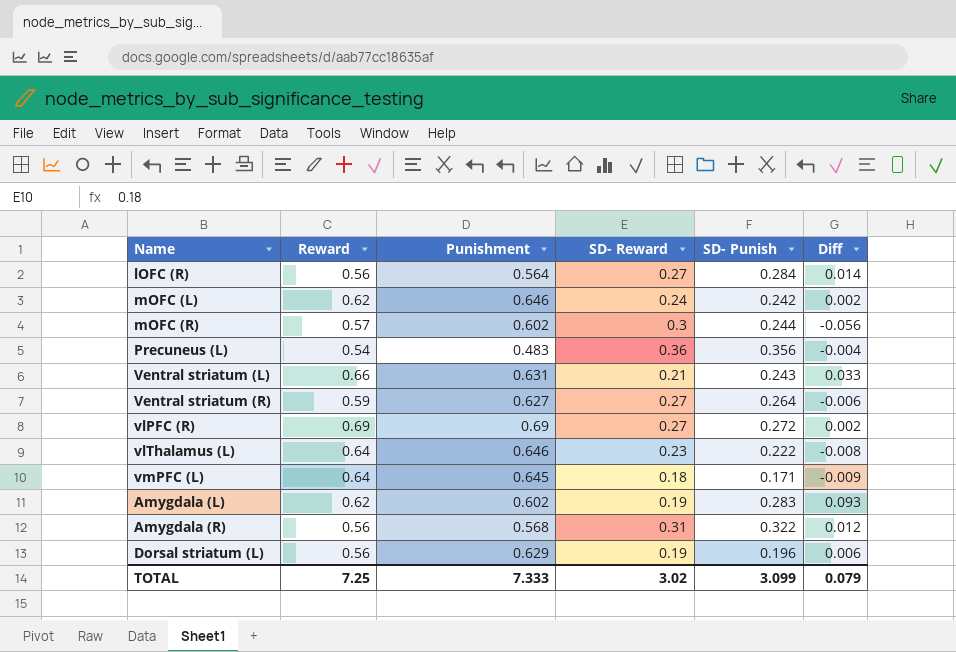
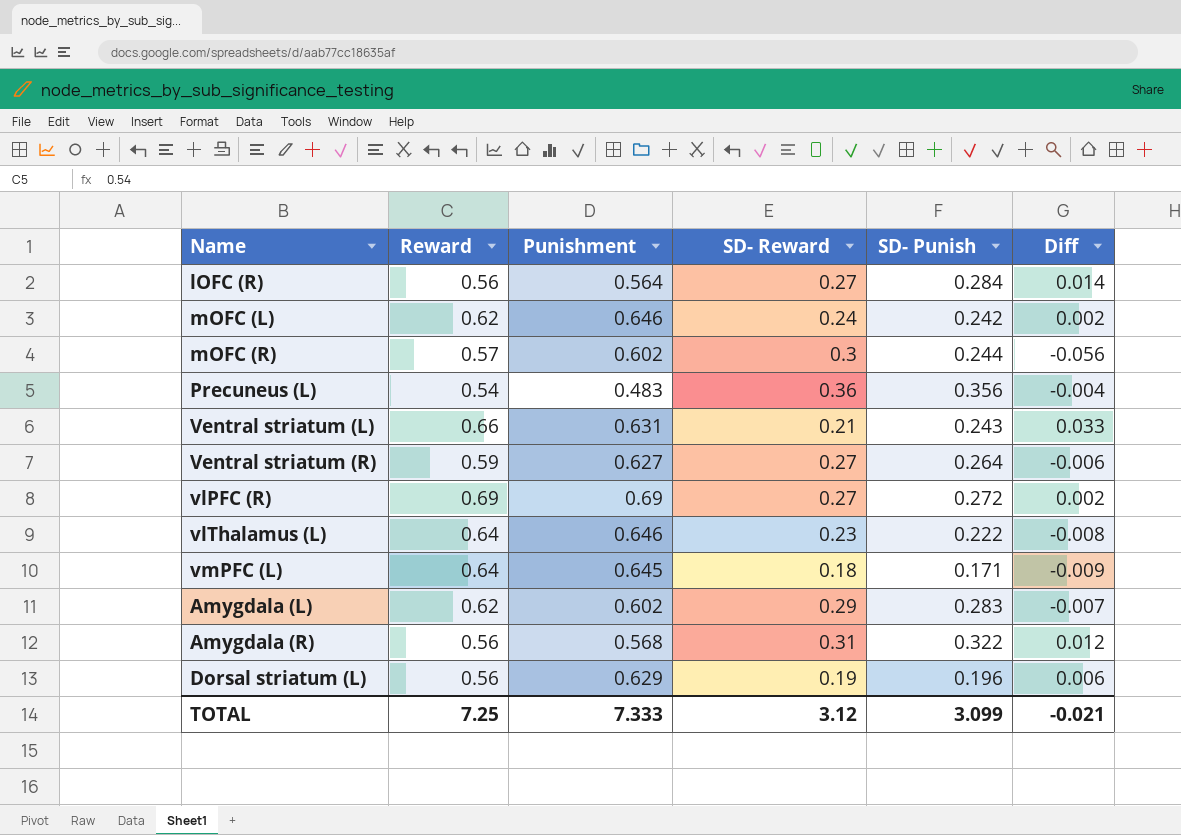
Amygdala (L) | SD- Reward: 0.19 -> 0.29
Amygdala (L) | Diff: 0.093 -> -0.007
TOTAL | SD- Reward: 3.02 -> 3.12
TOTAL | Diff: 0.079 -> -0.021

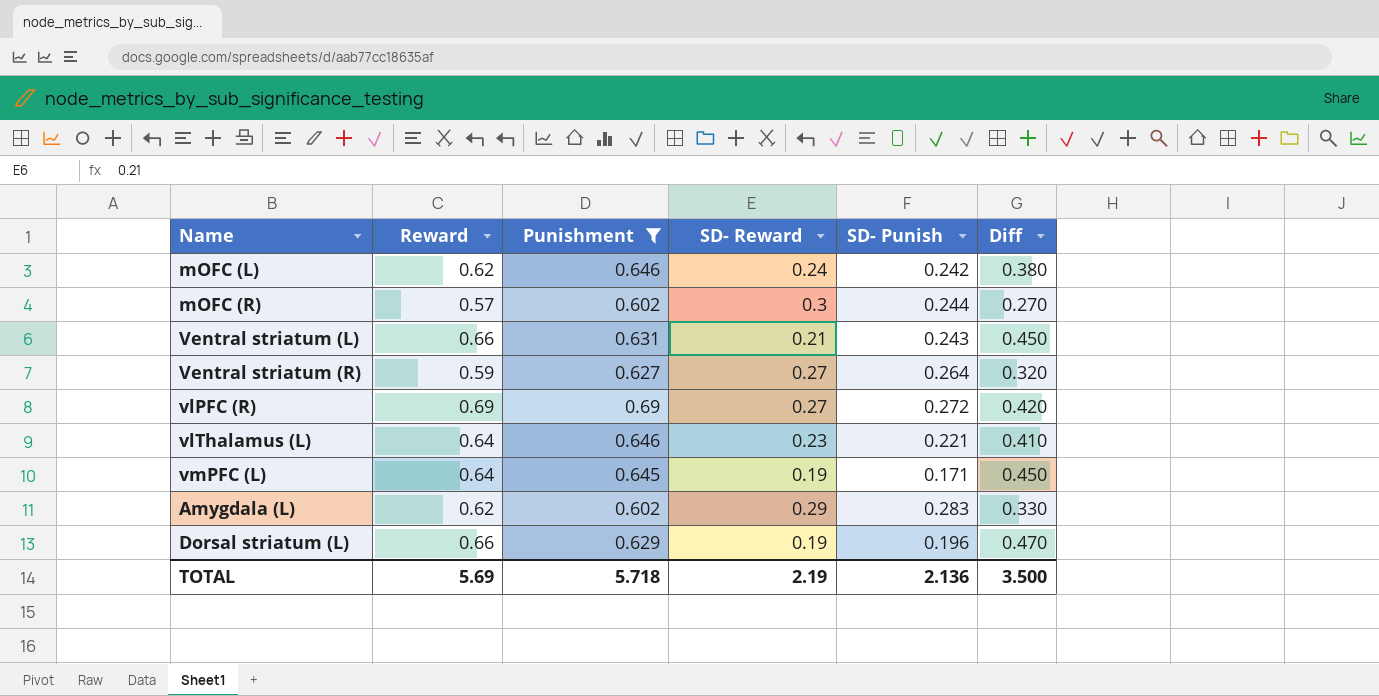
filter: none -> Punishment >= 0.602
column Diff | formula: [SD- Punish] - [SD- Reward] -> [Reward] - [SD- Reward]
vlThalamus (L) | SD- Punish: 0.222 -> 0.221
vmPFC (L) | SD- Reward: 0.18 -> 0.19
Dorsal striatum (L) | Reward: 0.56 -> 0.66
TOTAL | Reward: 7.25 -> 5.69
TOTAL | Punishment: 7.333 -> 5.718
TOTAL | SD- Reward: 3.12 -> 2.19
TOTAL | SD- Punish: 3.099 -> 2.136
TOTAL | Diff: -0.021 -> 3.500

